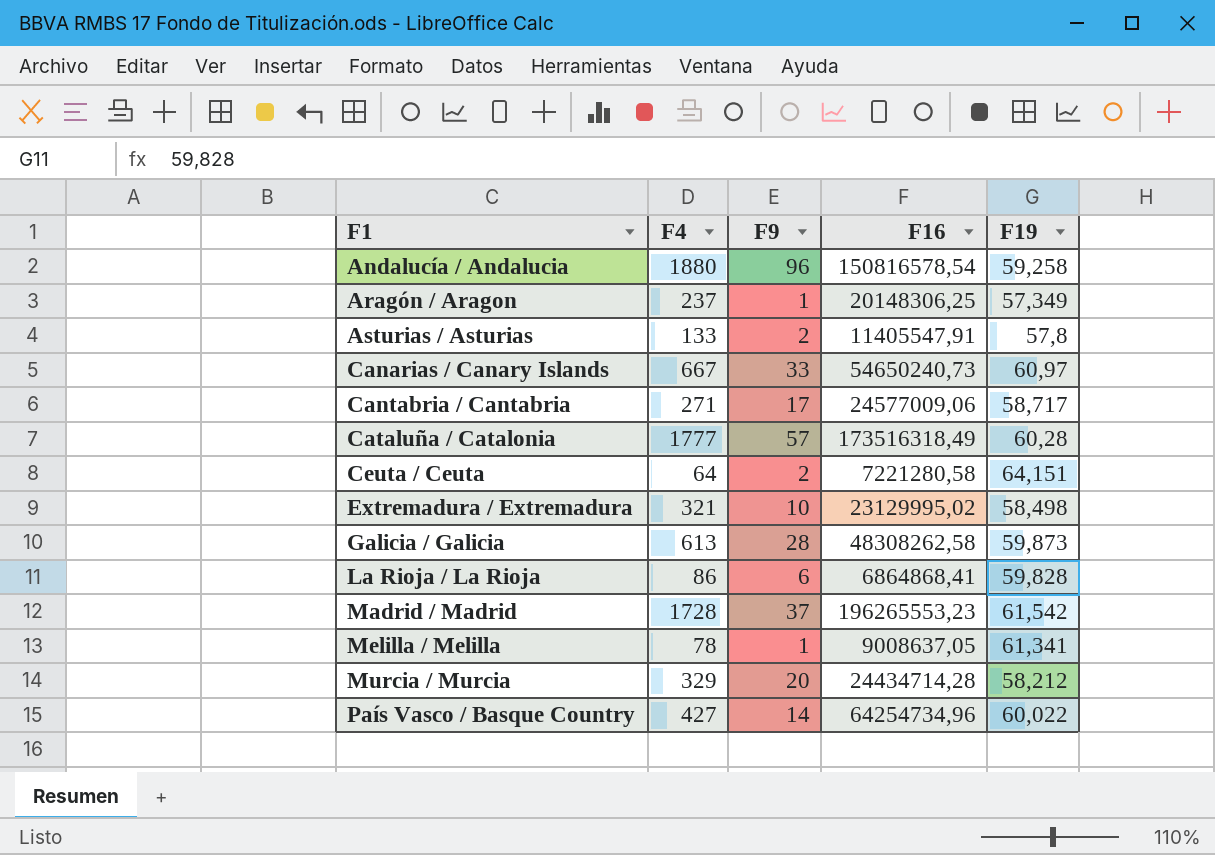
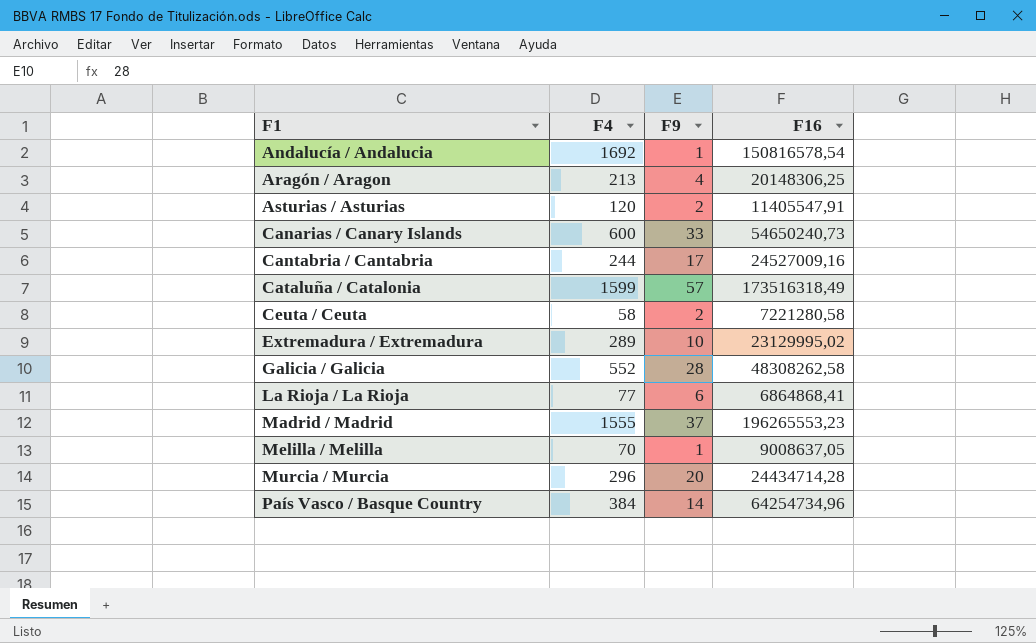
column F19 | position: 5 -> none
Andalucía / Andalucia | F4: 1880 -> 1692
Andalucía / Andalucia | F9: 96 -> 1
Aragón / Aragon | F4: 237 -> 213
Aragón / Aragon | F9: 1 -> 4
Asturias / Asturias | F4: 133 -> 120
Canarias / Canary Islands | F4: 667 -> 600
Cantabria / Cantabria | F4: 271 -> 244
Cantabria / Cantabria | F16: 24577009,06 -> 24527009,16
Cataluña / Catalonia | F4: 1777 -> 1599
Ceuta / Ceuta | F4: 64 -> 58
Extremadura / Extremadura | F4: 321 -> 289
Galicia / Galicia | F4: 613 -> 552
La Rioja / La Rioja | F4: 86 -> 77
Madrid / Madrid | F4: 1728 -> 1555
Melilla / Melilla | F4: 78 -> 70
Murcia / Murcia | F4: 329 -> 296
País Vasco / Basque Country | F4: 427 -> 384

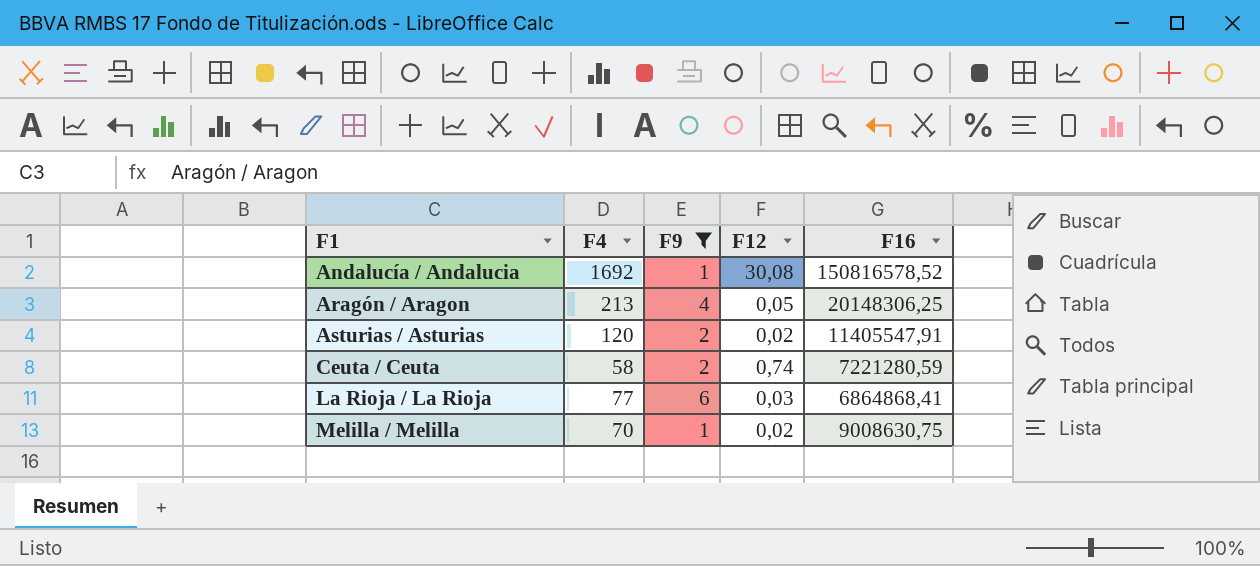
filter: none -> F9 <= 6
column F12 | position: none -> 4
Andalucía / Andalucia | F16: 150816578,54 -> 150816578,52
Ceuta / Ceuta | F16: 7221280,58 -> 7221280,59
Melilla / Melilla | F16: 9008637,05 -> 9008630,75

